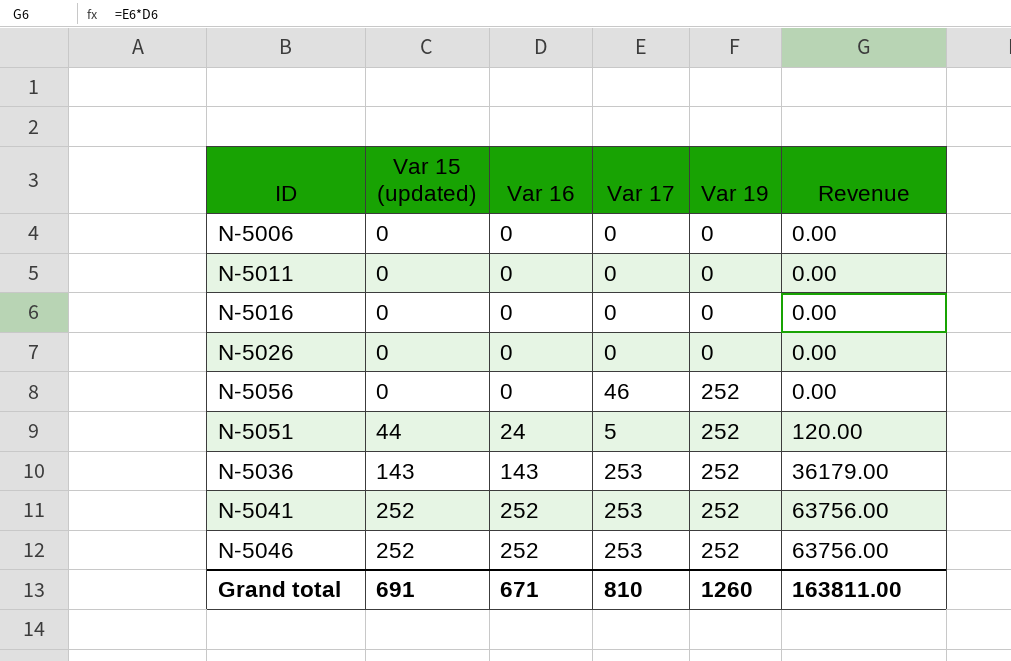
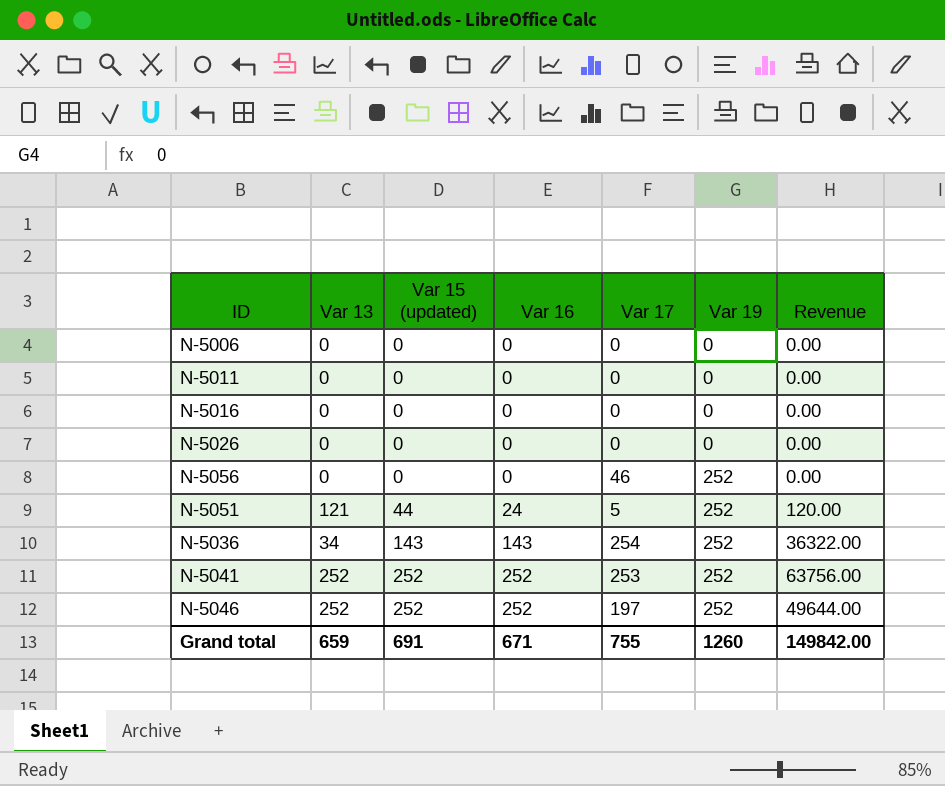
column Var 13 | position: none -> 2
N-5036 | Var 17: 253 -> 254
N-5036 | Revenue: 36179.00 -> 36322.00
N-5046 | Var 17: 253 -> 197
N-5046 | Revenue: 63756.00 -> 49644.00
Grand total | Var 17: 810 -> 755
Grand total | Revenue: 163811.00 -> 149842.00

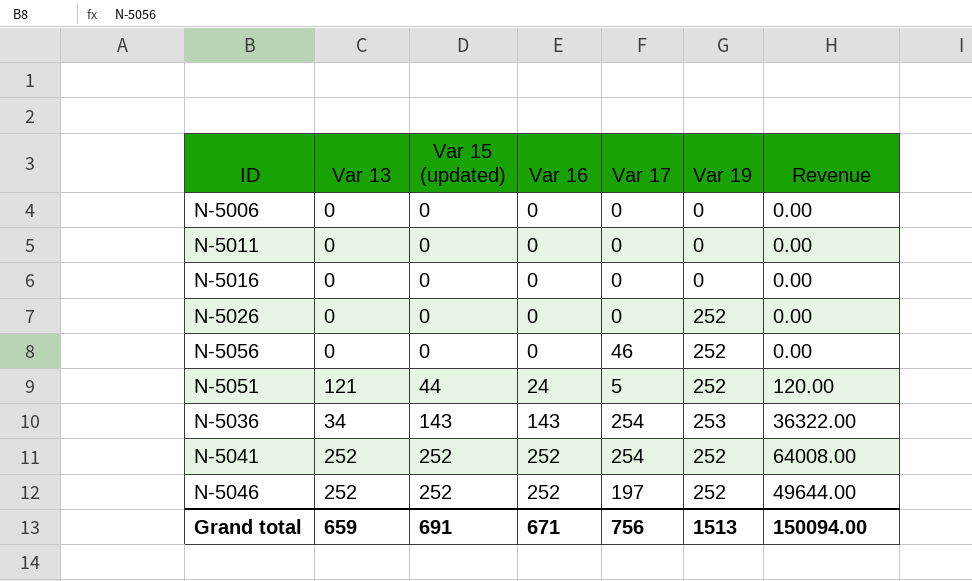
N-5026 | Var 19: 0 -> 252
N-5036 | Var 19: 252 -> 253
N-5041 | Var 17: 253 -> 254
N-5041 | Revenue: 63756.00 -> 64008.00
Grand total | Var 17: 755 -> 756
Grand total | Var 19: 1260 -> 1513
Grand total | Revenue: 149842.00 -> 150094.00

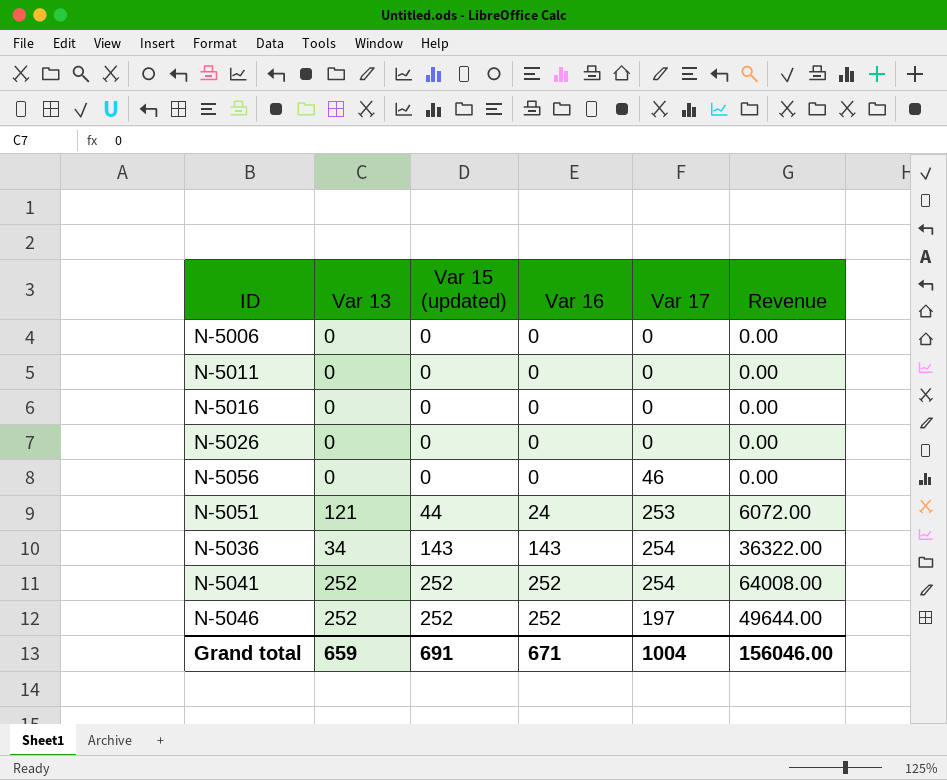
column Var 19 | position: 6 -> none
N-5051 | Var 17: 5 -> 253
N-5051 | Revenue: 120.00 -> 6072.00
Grand total | Var 17: 756 -> 1004
Grand total | Revenue: 150094.00 -> 156046.00

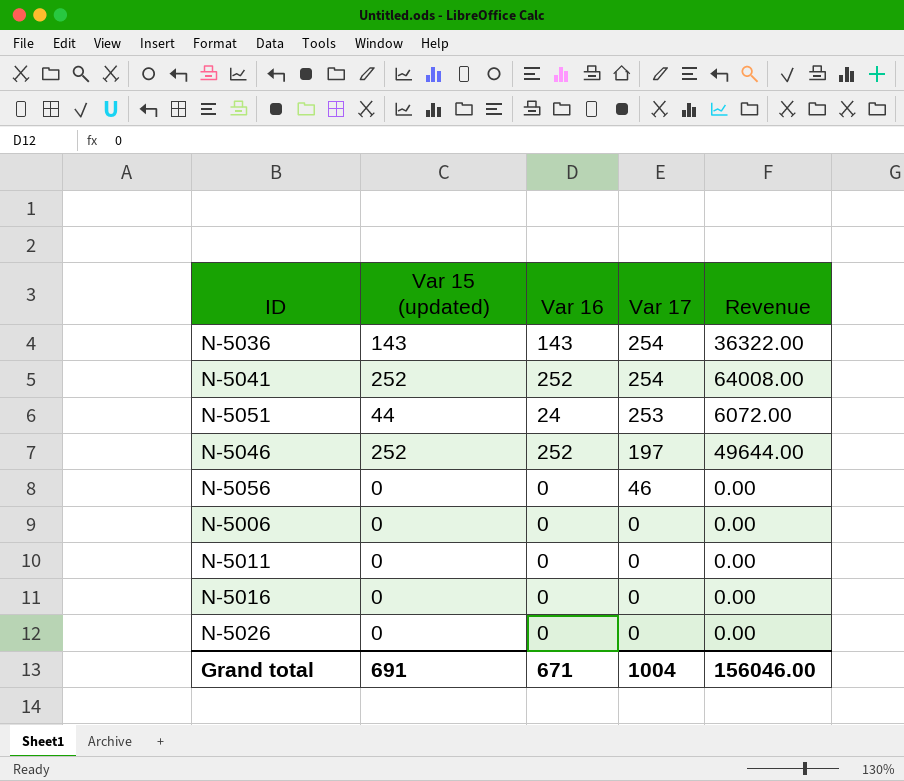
row order: Var 15 (updated) ascending -> Var 17 descending
column Var 13 | position: 2 -> none

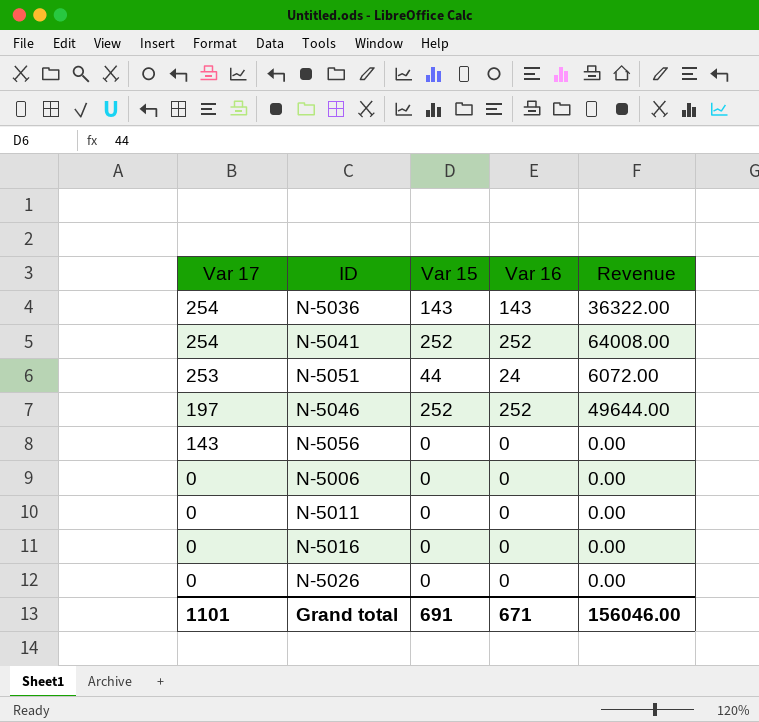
column Var 17 | position: 4 -> 1
column name: Var 15 (updated) -> Var 15
N-5056 | Var 17: 46 -> 143
Grand total | Var 17: 1004 -> 1101

